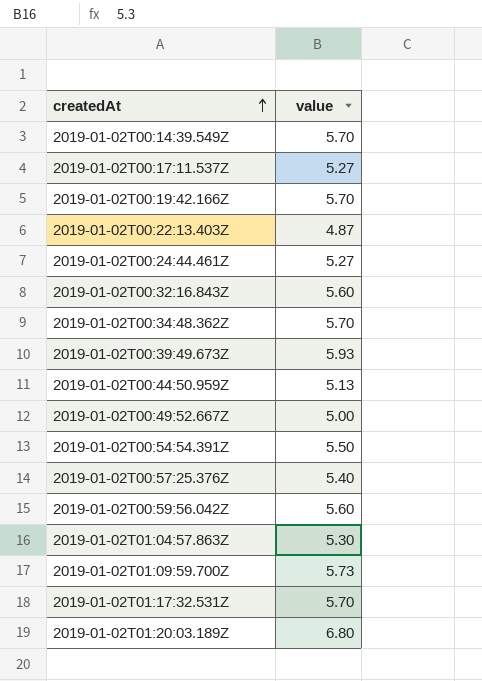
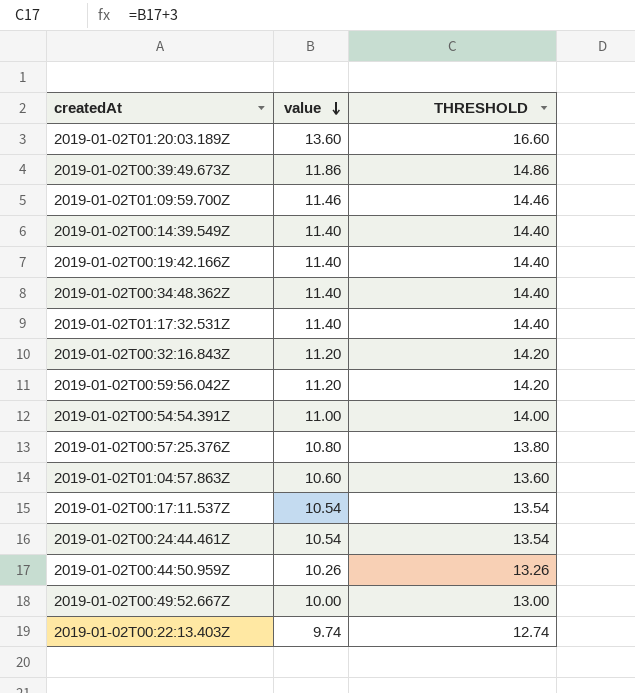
row order: createdAt ascending -> value descending
column THRESHOLD | formula: none -> [value] + 3
2019-01-02T01:20:03.189Z | value: 6.80 -> 13.60
2019-01-02T00:39:49.673Z | value: 5.93 -> 11.86
2019-01-02T01:09:59.700Z | value: 5.73 -> 11.46
2019-01-02T00:14:39.549Z | value: 5.70 -> 11.40
2019-01-02T00:19:42.166Z | value: 5.70 -> 11.40
2019-01-02T00:34:48.362Z | value: 5.70 -> 11.40
2019-01-02T01:17:32.531Z | value: 5.70 -> 11.40
2019-01-02T00:32:16.843Z | value: 5.60 -> 11.20
2019-01-02T00:59:56.042Z | value: 5.60 -> 11.20
2019-01-02T00:54:54.391Z | value: 5.50 -> 11.00
2019-01-02T00:57:25.376Z | value: 5.40 -> 10.80
2019-01-02T01:04:57.863Z | value: 5.30 -> 10.60
2019-01-02T00:17:11.537Z | value: 5.27 -> 10.54
2019-01-02T00:24:44.461Z | value: 5.27 -> 10.54
2019-01-02T00:44:50.959Z | value: 5.13 -> 10.26
2019-01-02T00:49:52.667Z | value: 5.00 -> 10.00
2019-01-02T00:22:13.403Z | value: 4.87 -> 9.74

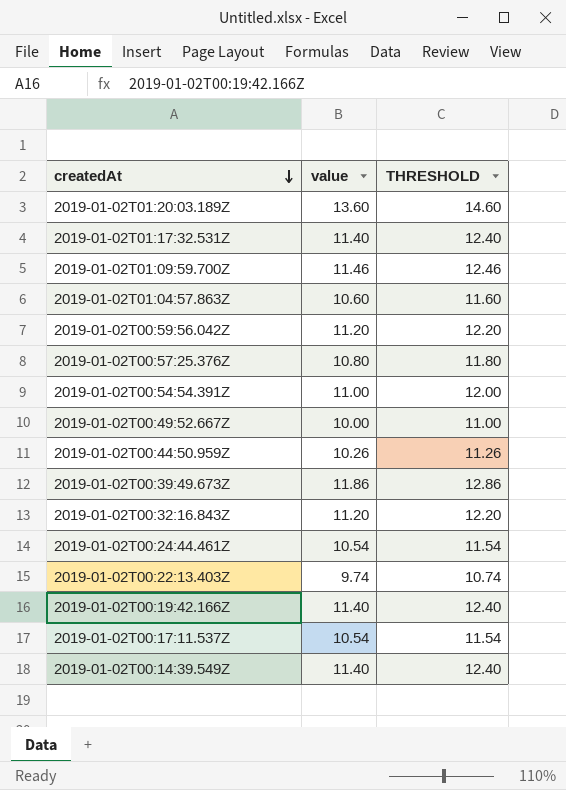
row order: value descending -> createdAt descending
column THRESHOLD | formula: [value] + 3 -> [value] + 1
row 2019-01-02T00:34:48.362Z: 11.40 | 14.40 -> none

